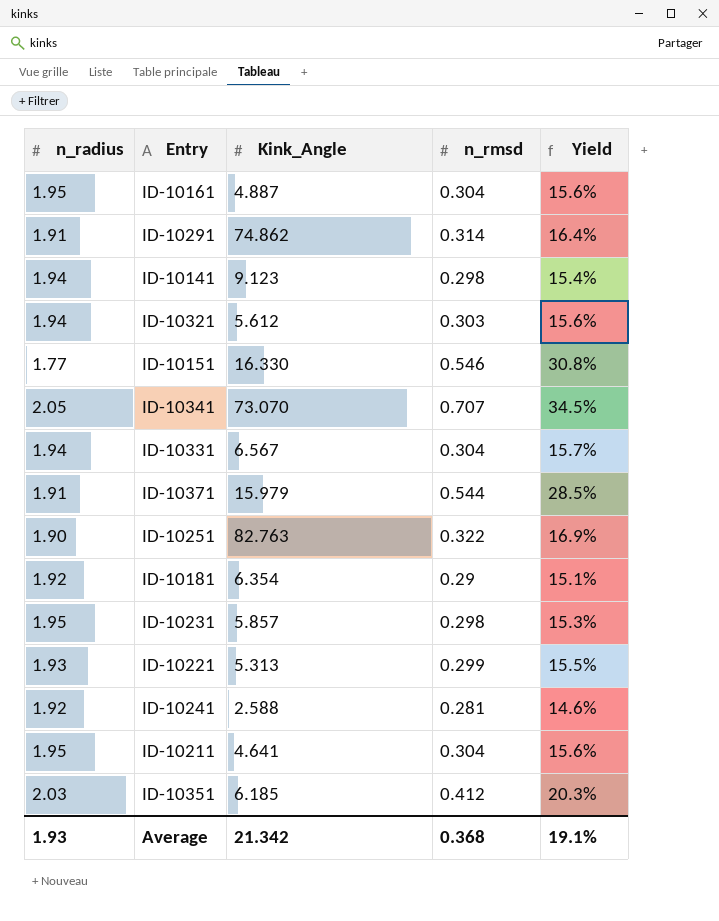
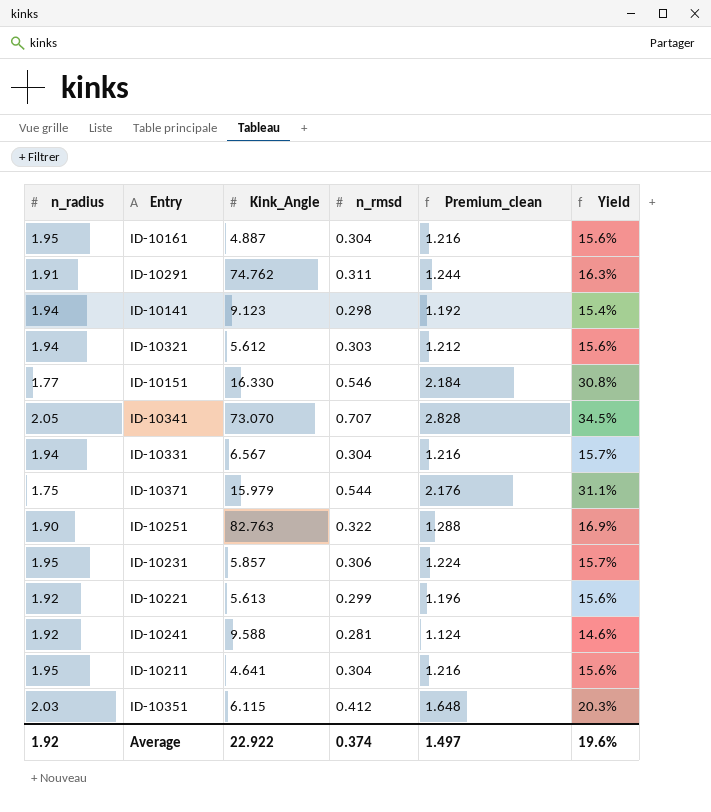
column Premium_clean | formula: none -> [n_rmsd] * 4
row ID-10181: 1.92 | 6.354 | 0.29 | 15.1% -> none
ID-10291 | Kink_Angle: 74.862 -> 74.762
ID-10291 | n_rmsd: 0.314 -> 0.311
ID-10291 | Yield: 16.4% -> 16.3%
ID-10371 | n_radius: 1.91 -> 1.75
ID-10371 | Yield: 28.5% -> 31.1%
ID-10231 | n_rmsd: 0.298 -> 0.306
ID-10231 | Yield: 15.3% -> 15.7%
ID-10221 | n_radius: 1.93 -> 1.92
ID-10221 | Kink_Angle: 5.313 -> 5.613
ID-10221 | Yield: 15.5% -> 15.6%
ID-10241 | Kink_Angle: 2.588 -> 9.588
ID-10351 | Kink_Angle: 6.185 -> 6.115
Average | n_radius: 1.93 -> 1.92
Average | Kink_Angle: 21.342 -> 22.922
Average | n_rmsd: 0.368 -> 0.374
Average | Yield: 19.1% -> 19.6%

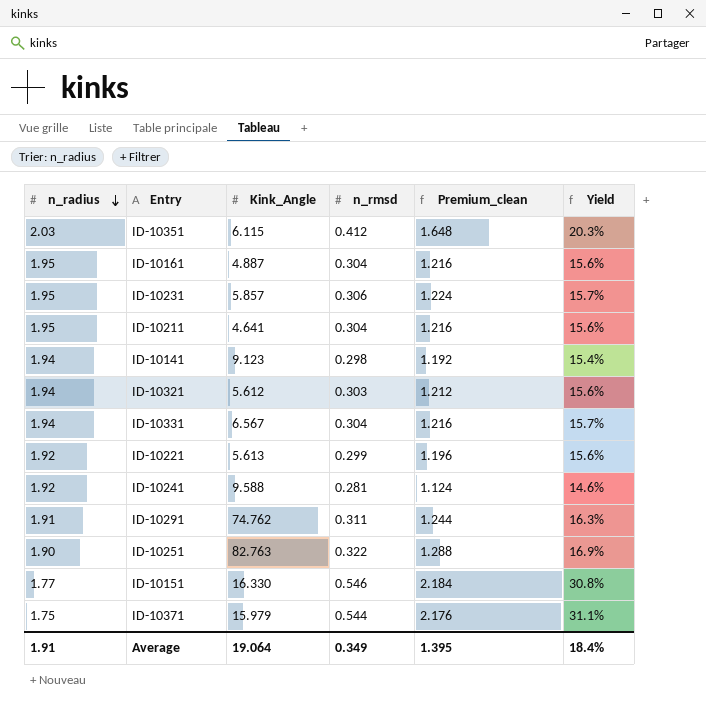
row order: none -> n_radius descending
row ID-10341: 2.05 | 73.070 | 0.707 | 2.828 | 34.5% -> none
Average | n_radius: 1.92 -> 1.91
Average | Kink_Angle: 22.922 -> 19.064
Average | n_rmsd: 0.374 -> 0.349
Average | Premium_clean: 1.497 -> 1.395
Average | Yield: 19.6% -> 18.4%

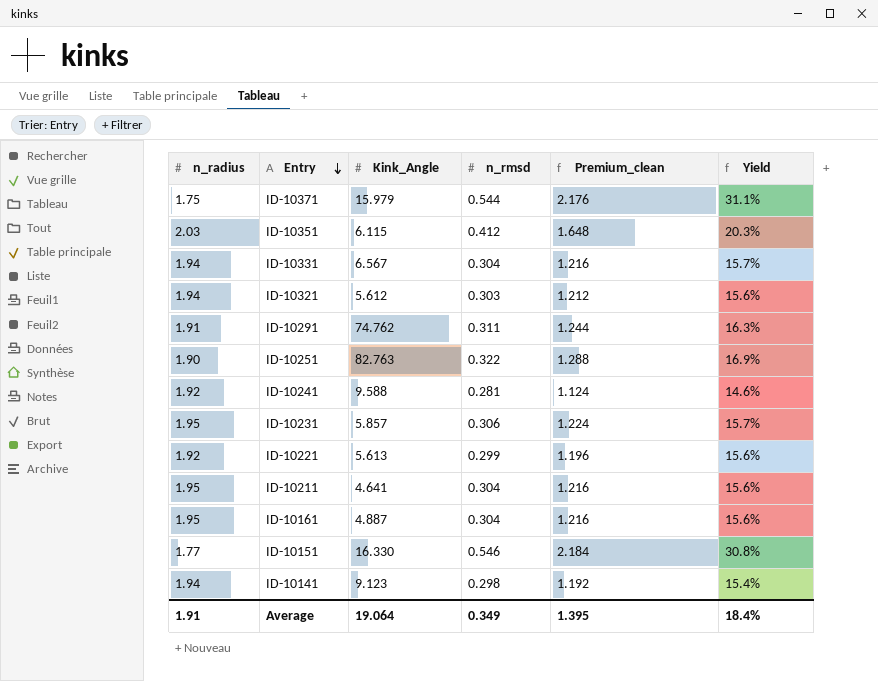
row order: n_radius descending -> Entry descending

